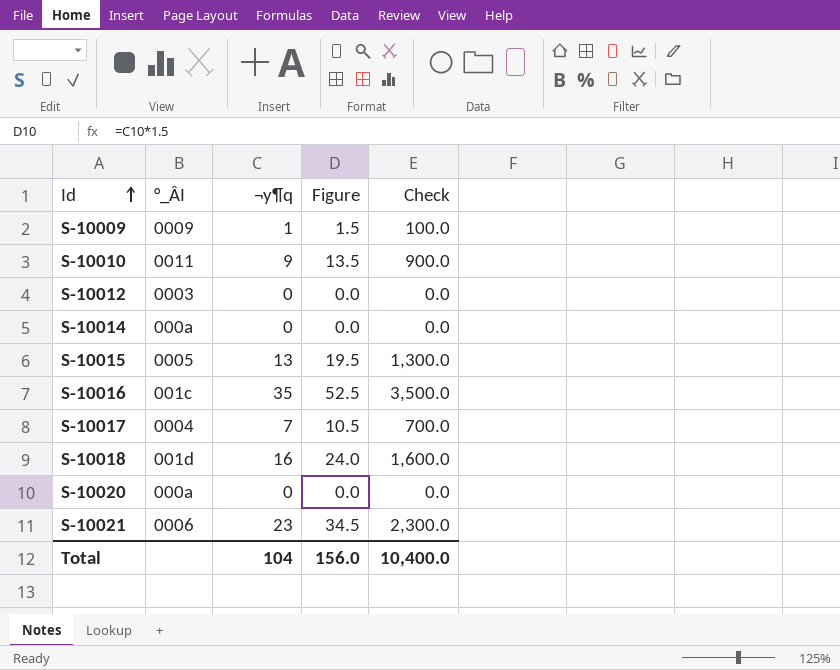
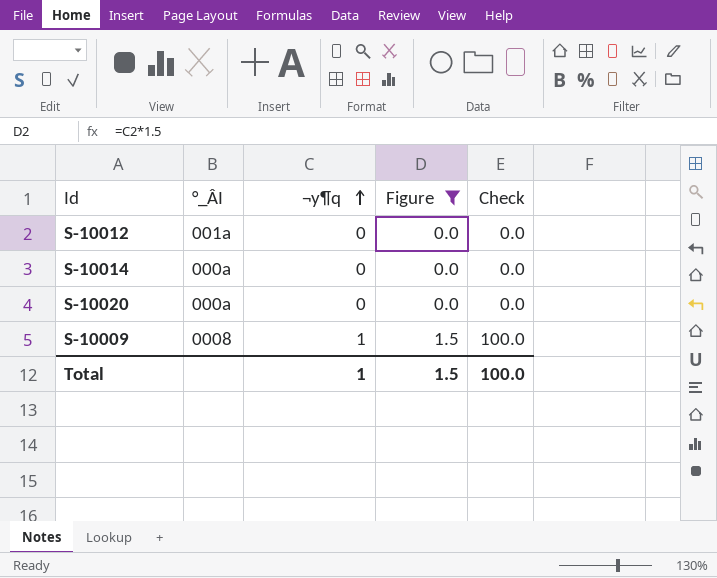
filter: none -> Figure <= 1.5
row order: Id ascending -> ¬y¶q ascending
S-10012 | °_ÂI: 0003 -> 001a
S-10009 | °_ÂI: 0009 -> 0008
Total | ¬y¶q: 104 -> 1
Total | Figure: 156.0 -> 1.5
Total | Check: 10,400.0 -> 100.0

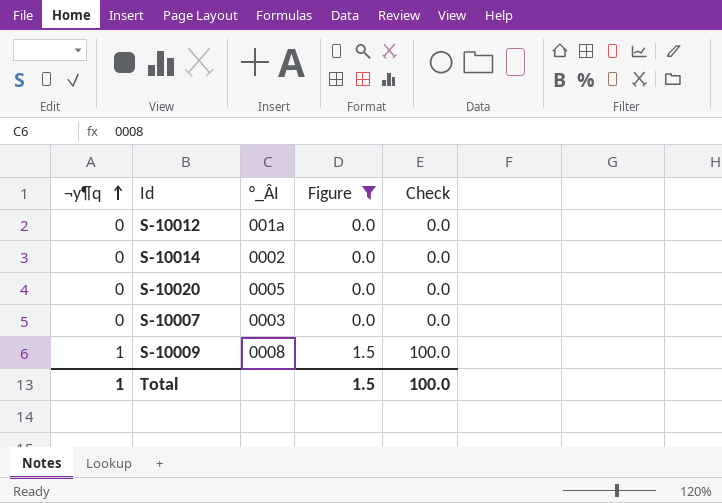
column ¬y¶q | position: 3 -> 1
S-10014 | °_ÂI: 000a -> 0002
S-10020 | °_ÂI: 000a -> 0005
row S-10007: none -> 0 | 0003 | 0.0 | 0.0

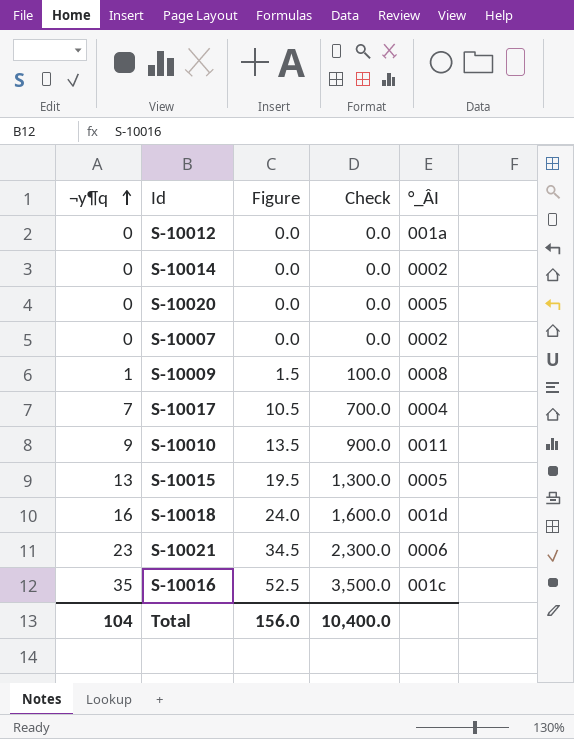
filter: Figure <= 1.5 -> none
column °_ÂI | position: 3 -> 5
S-10007 | °_ÂI: 0003 -> 0002
Total | ¬y¶q: 1 -> 104
Total | Figure: 1.5 -> 156.0
Total | Check: 100.0 -> 10,400.0

